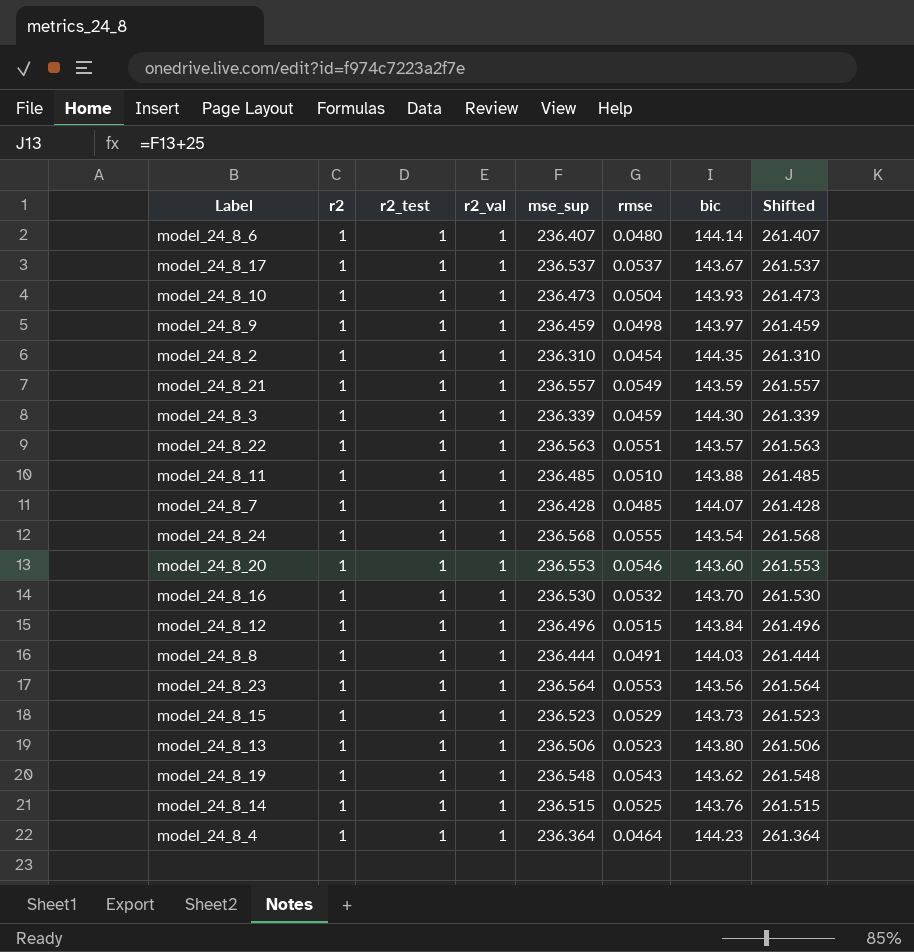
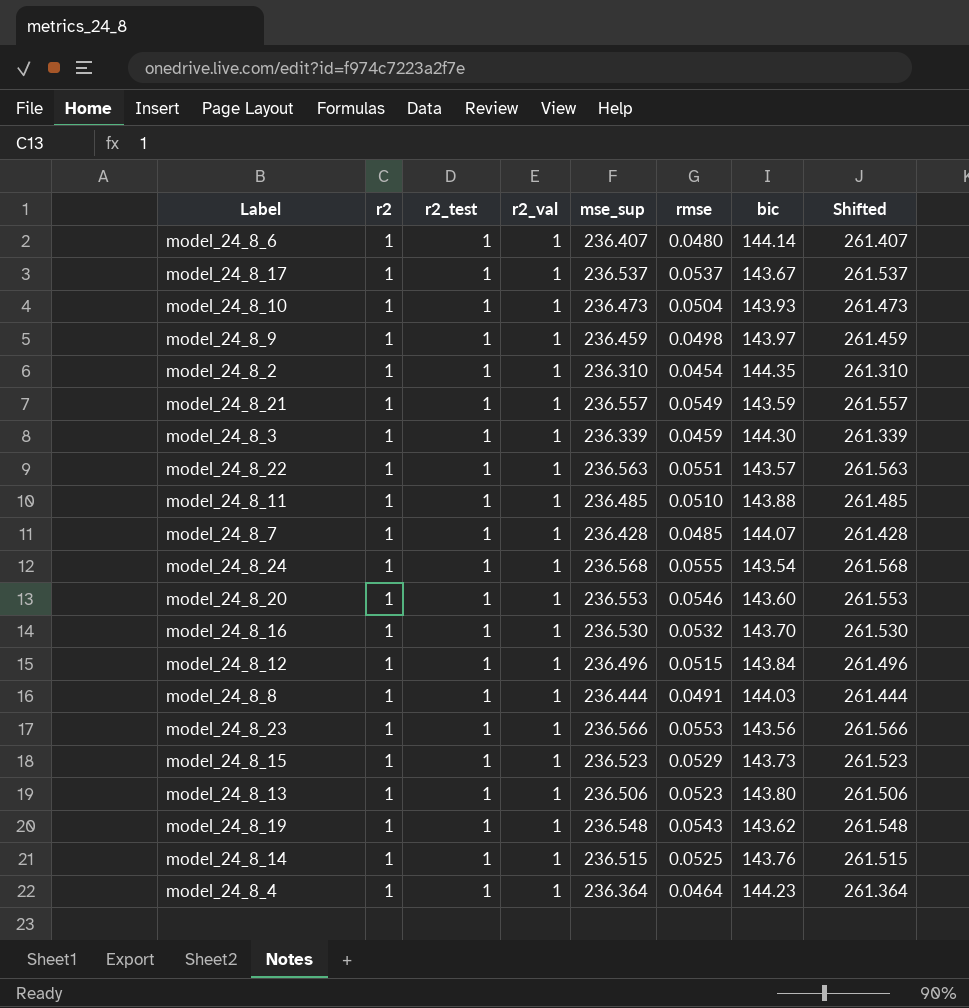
model_24_8_23 | mse_sup: 236.564 -> 236.566
model_24_8_23 | Shifted: 261.564 -> 261.566

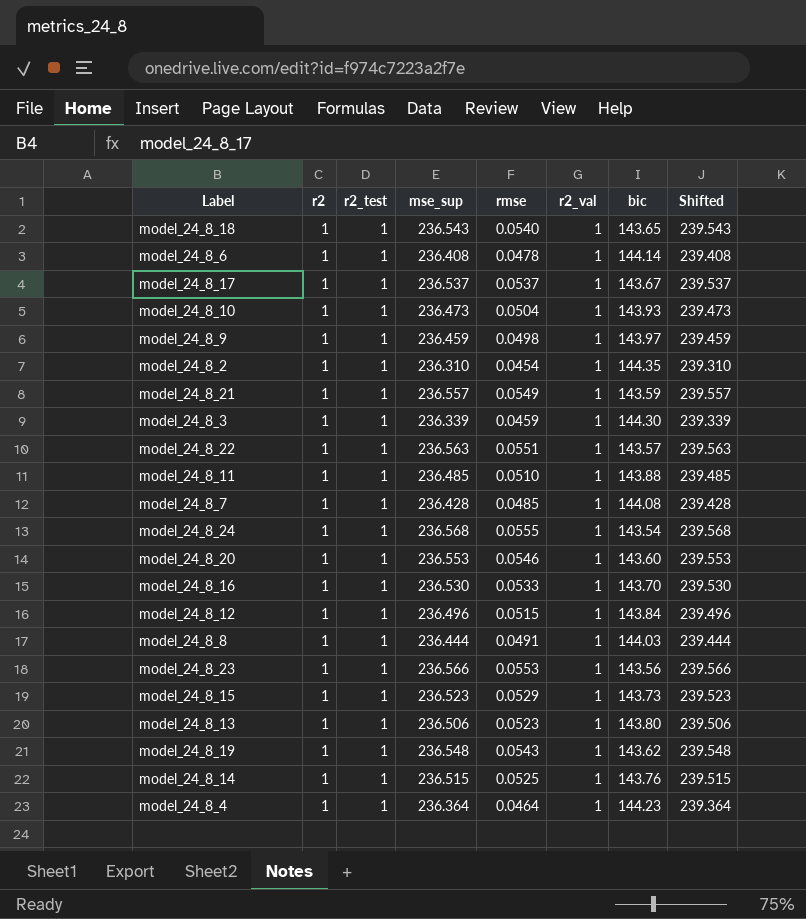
column r2_val | position: 4 -> 6
column Shifted | formula: [mse_sup] + 25 -> [mse_sup] + 3
row model_24_8_18: none -> 1 | 1 | 236.543 | 0.0540 | 1 | 143.65 | 239.543
model_24_8_6 | mse_sup: 236.407 -> 236.408
model_24_8_6 | rmse: 0.0480 -> 0.0478
model_24_8_7 | bic: 144.07 -> 144.08
model_24_8_16 | rmse: 0.0532 -> 0.0533

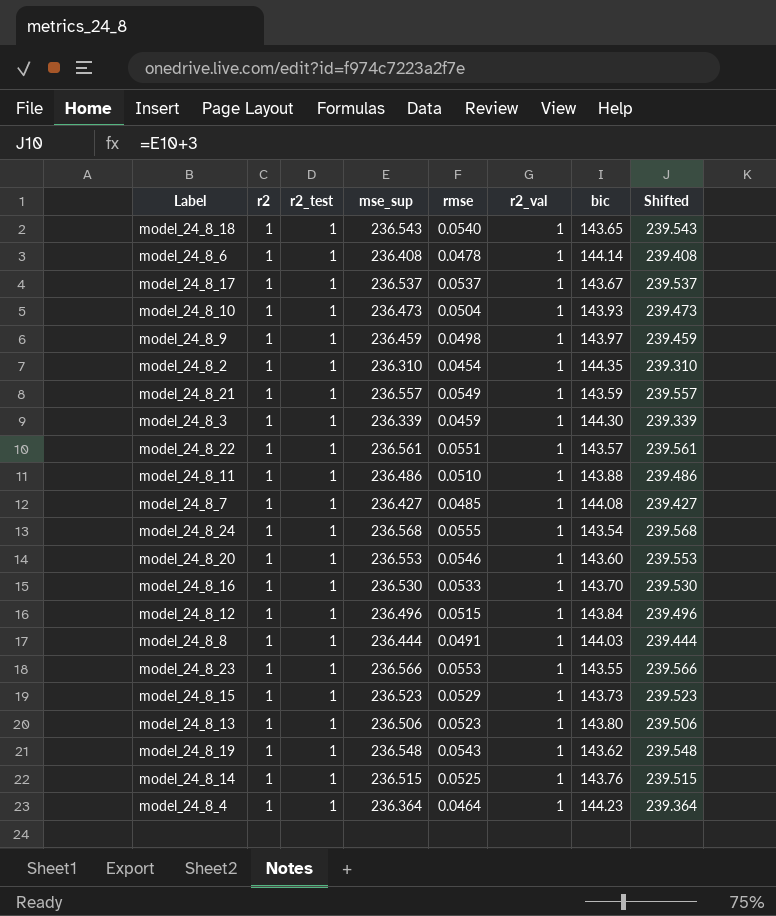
model_24_8_22 | mse_sup: 236.563 -> 236.561
model_24_8_22 | Shifted: 239.563 -> 239.561
model_24_8_11 | mse_sup: 236.485 -> 236.486
model_24_8_11 | Shifted: 239.485 -> 239.486
model_24_8_7 | mse_sup: 236.428 -> 236.427
model_24_8_7 | Shifted: 239.428 -> 239.427
model_24_8_23 | bic: 143.56 -> 143.55

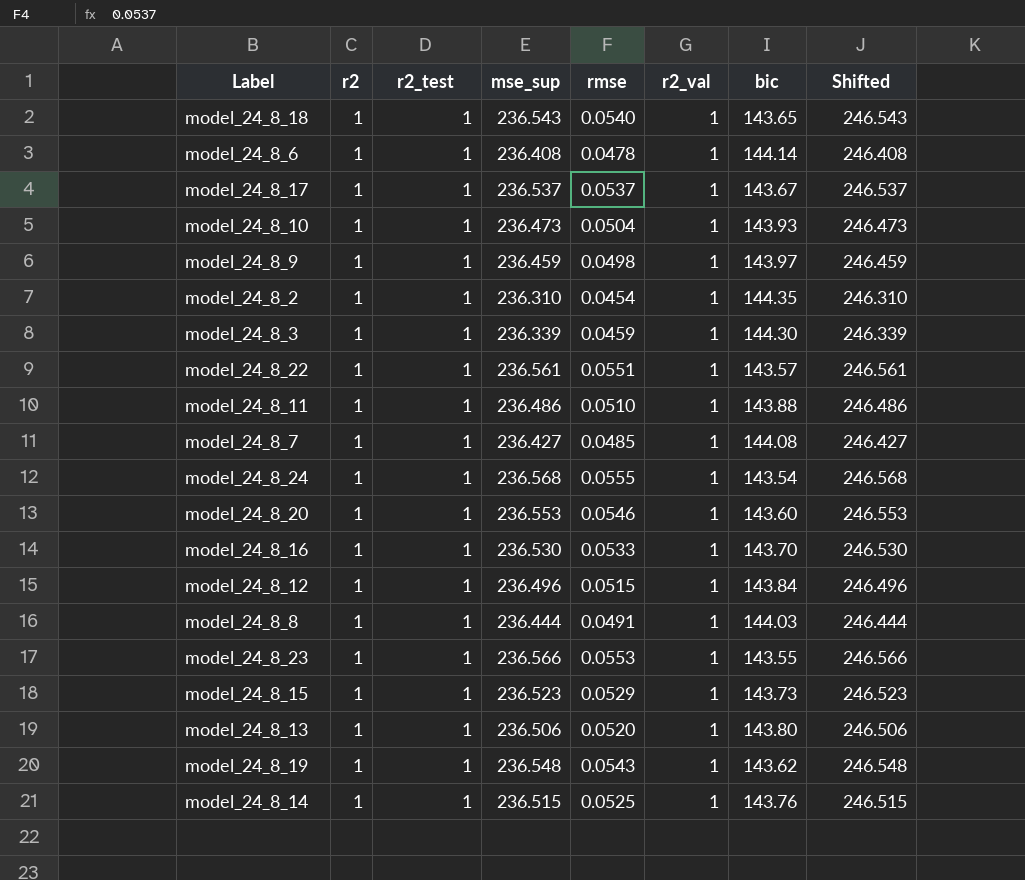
column Shifted | formula: [mse_sup] + 3 -> [mse_sup] + 10
row model_24_8_21: 1 | 1 | 236.557 | 0.0549 | 1 | 143.59 | 239.557 -> none
row model_24_8_4: 1 | 1 | 236.364 | 0.0464 | 1 | 144.23 | 239.364 -> none
model_24_8_13 | rmse: 0.0523 -> 0.0520

